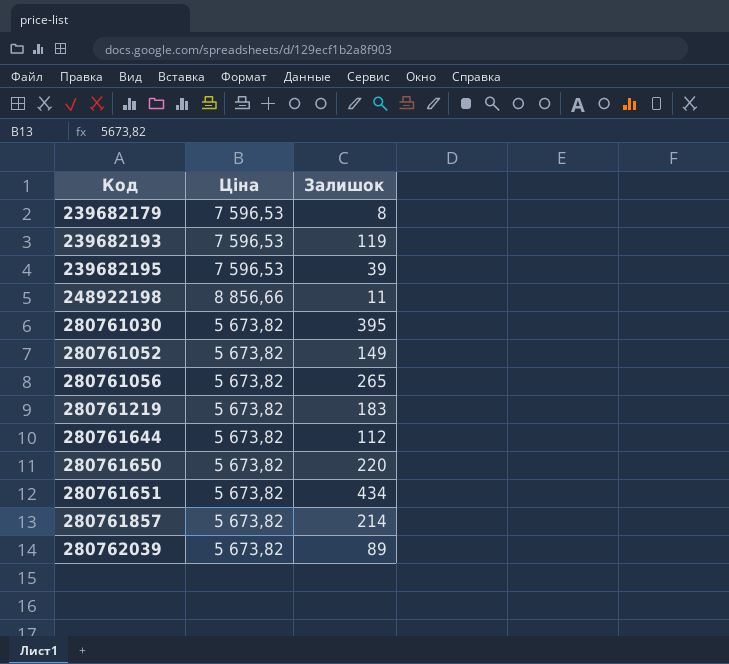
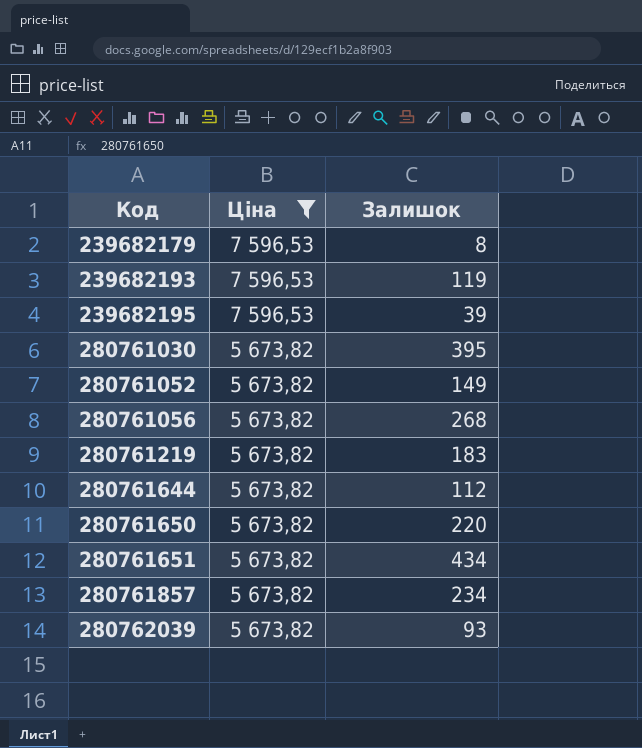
filter: none -> Ціна != 8 856,66
280761056 | Залишок: 265 -> 268
280761857 | Залишок: 214 -> 234
280762039 | Залишок: 89 -> 93

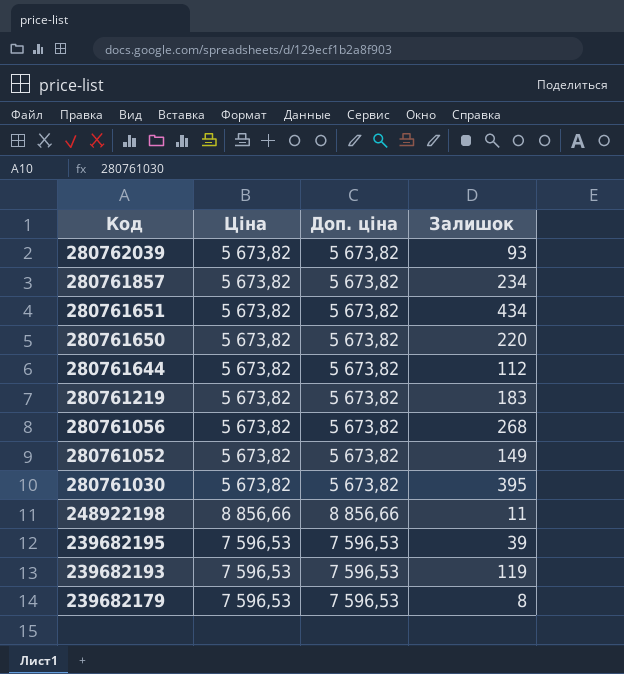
filter: Ціна != 8 856,66 -> none
row order: Код ascending -> Код descending
column Доп. ціна | position: none -> 3

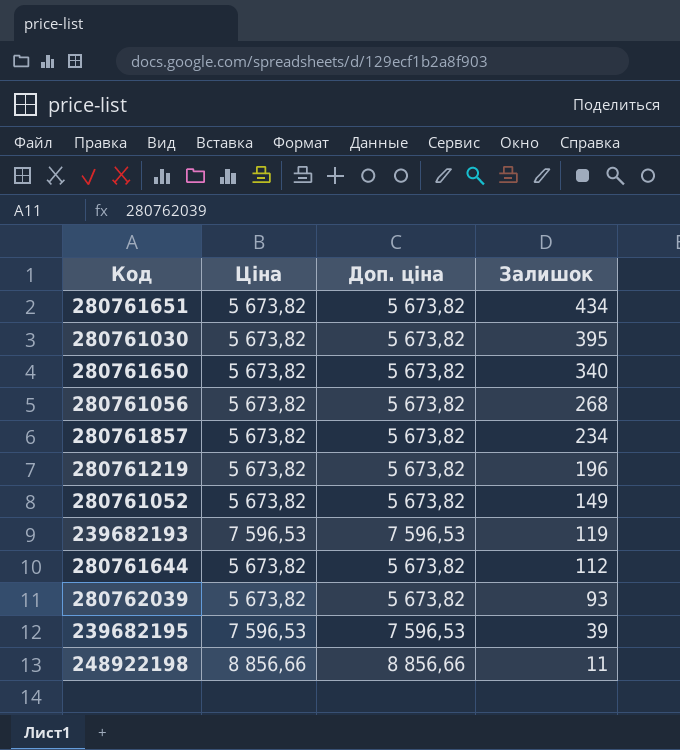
row order: Код descending -> Залишок descending
row 239682179: 7 596,53 | 7 596,53 | 8 -> none
280761650 | Залишок: 220 -> 340
280761219 | Залишок: 183 -> 196

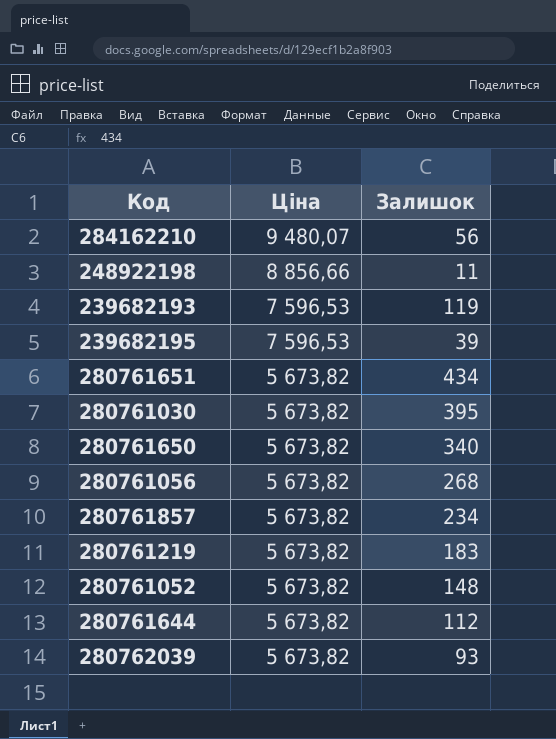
row order: Залишок descending -> Ціна descending
column Доп. ціна | position: 3 -> none
row 284162210: none -> 9 480,07 | 56
280761219 | Залишок: 196 -> 183
280761052 | Залишок: 149 -> 148

